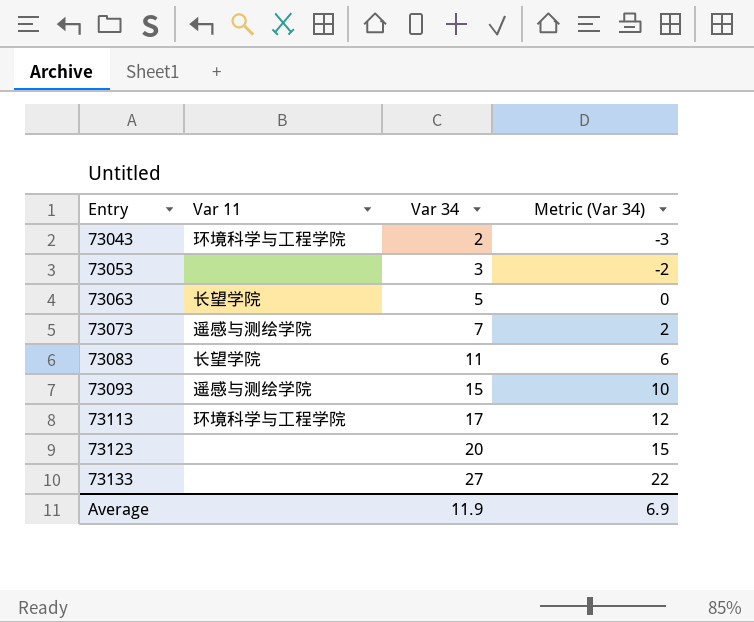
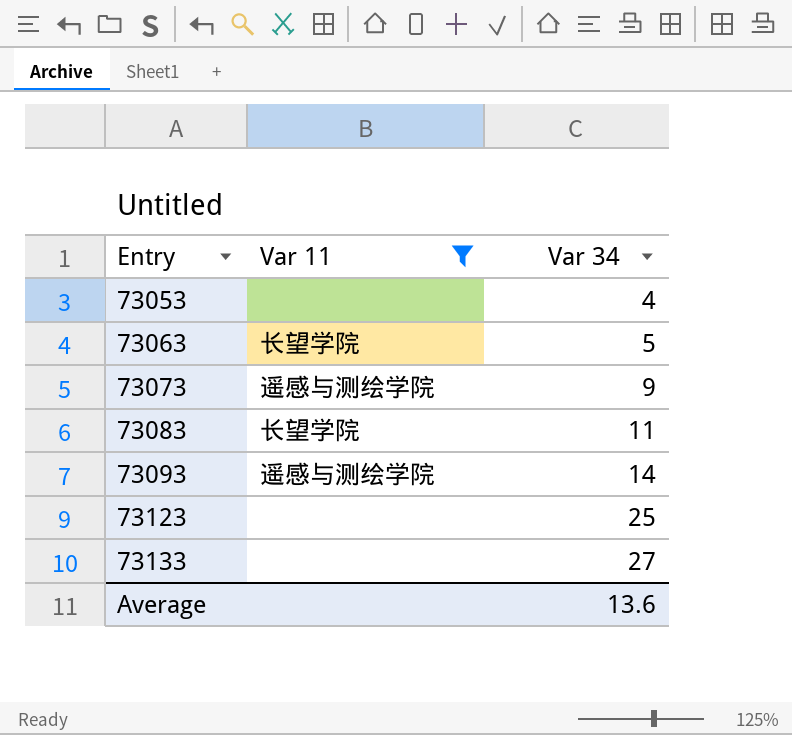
filter: none -> Var 11 != 环境科学与工程学院
column Metric (Var 34) | formula: [Var 34] - 5 -> none
73053 | Var 34: 3 -> 4
73073 | Var 34: 7 -> 9
73093 | Var 34: 15 -> 14
73123 | Var 34: 20 -> 25
Average | Var 34: 11.9 -> 13.6

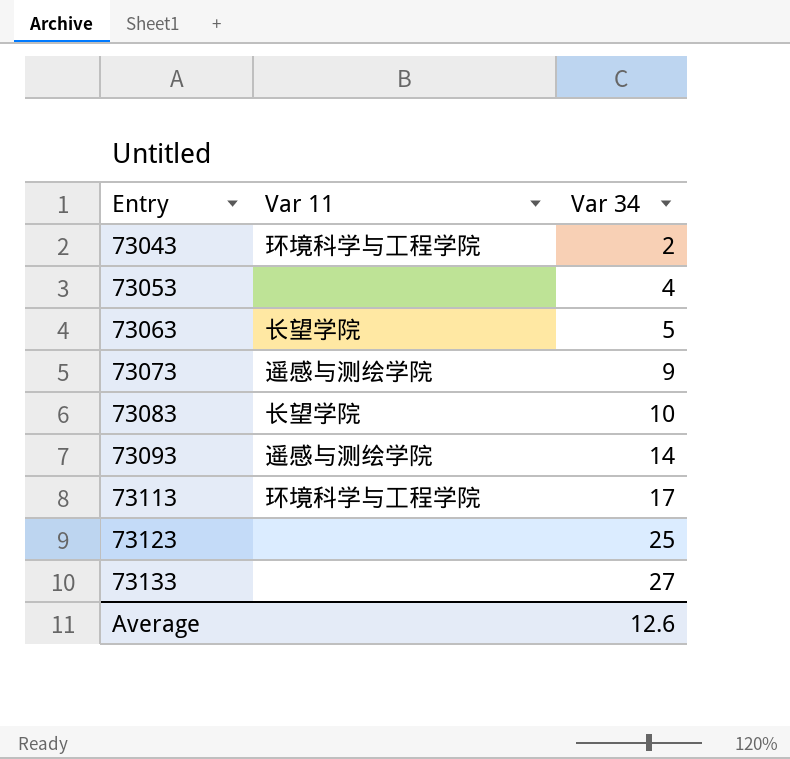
filter: Var 11 != 环境科学与工程学院 -> none
73083 | Var 34: 11 -> 10
Average | Var 34: 13.6 -> 12.6

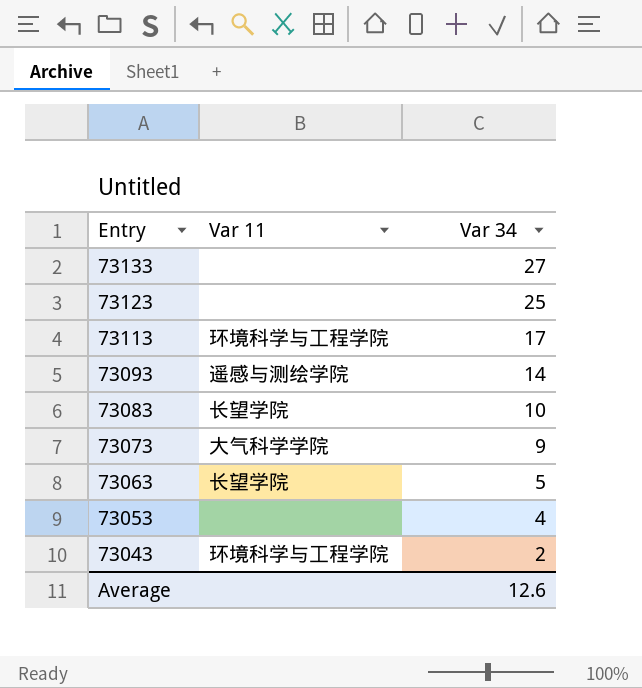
row order: Entry ascending -> Entry descending
73073 | Var 11: 遥感与测绘学院 -> 大气科学学院

